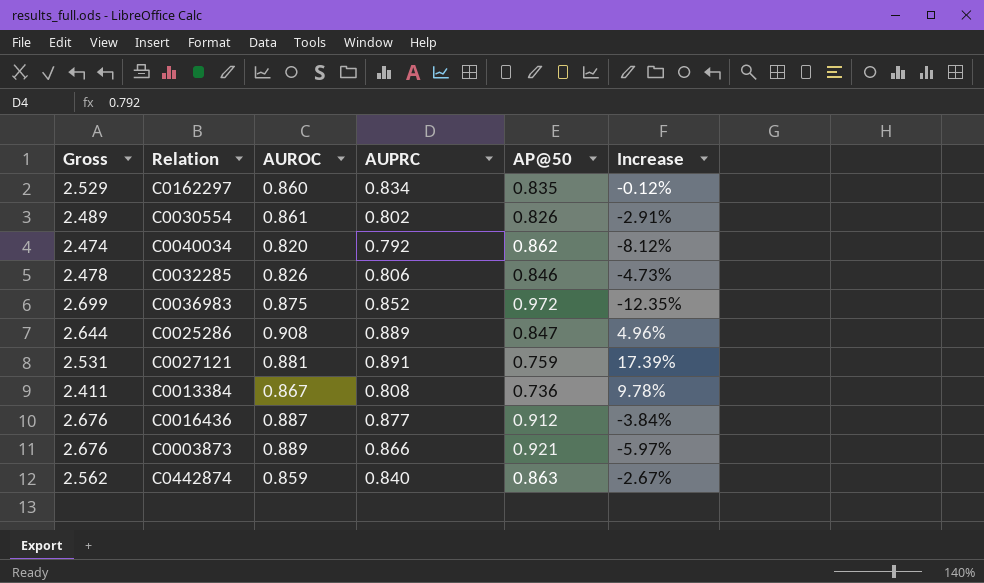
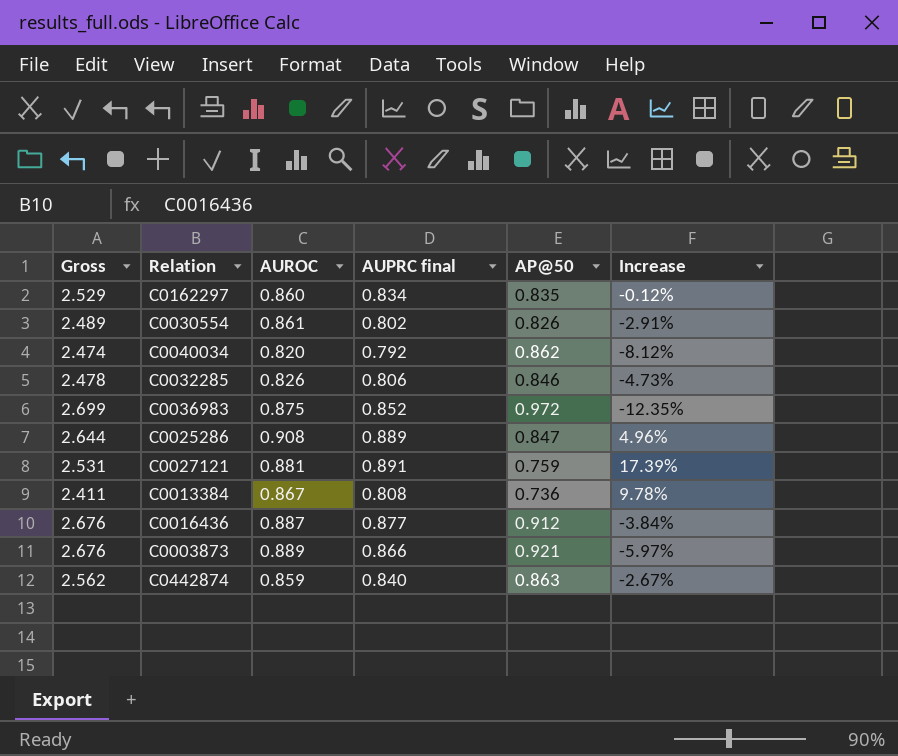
column name: AUPRC -> AUPRC final

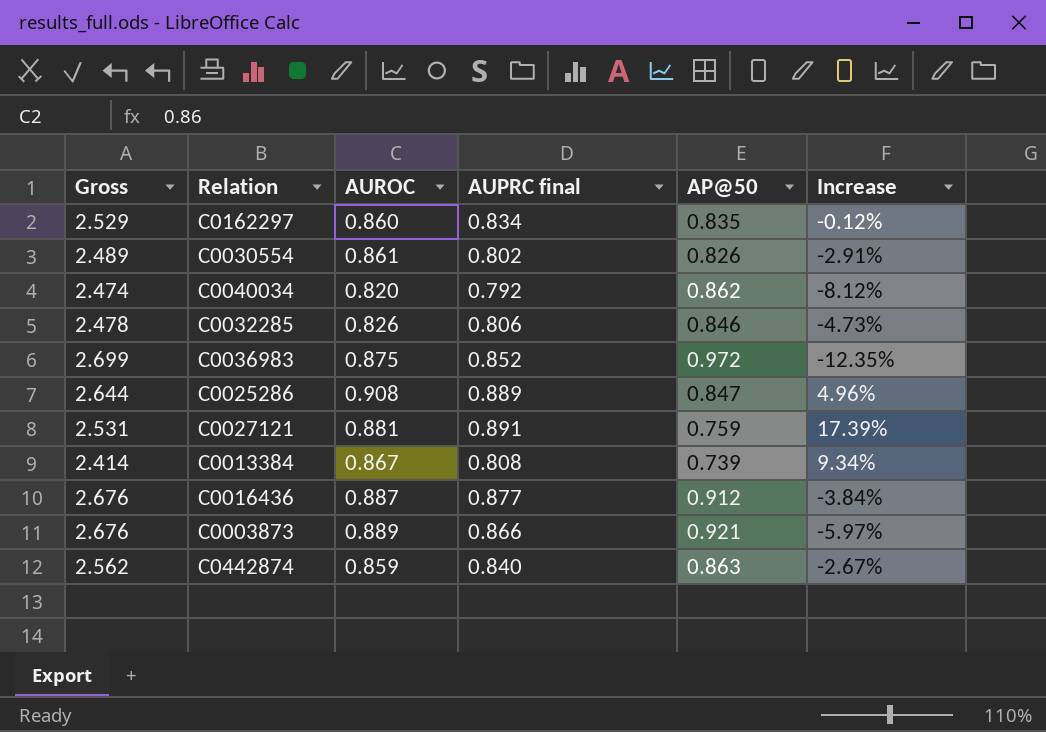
C0013384 | Gross: 2.411 -> 2.414
C0013384 | AP@50: 0.736 -> 0.739
C0013384 | Increase: 9.78% -> 9.34%

